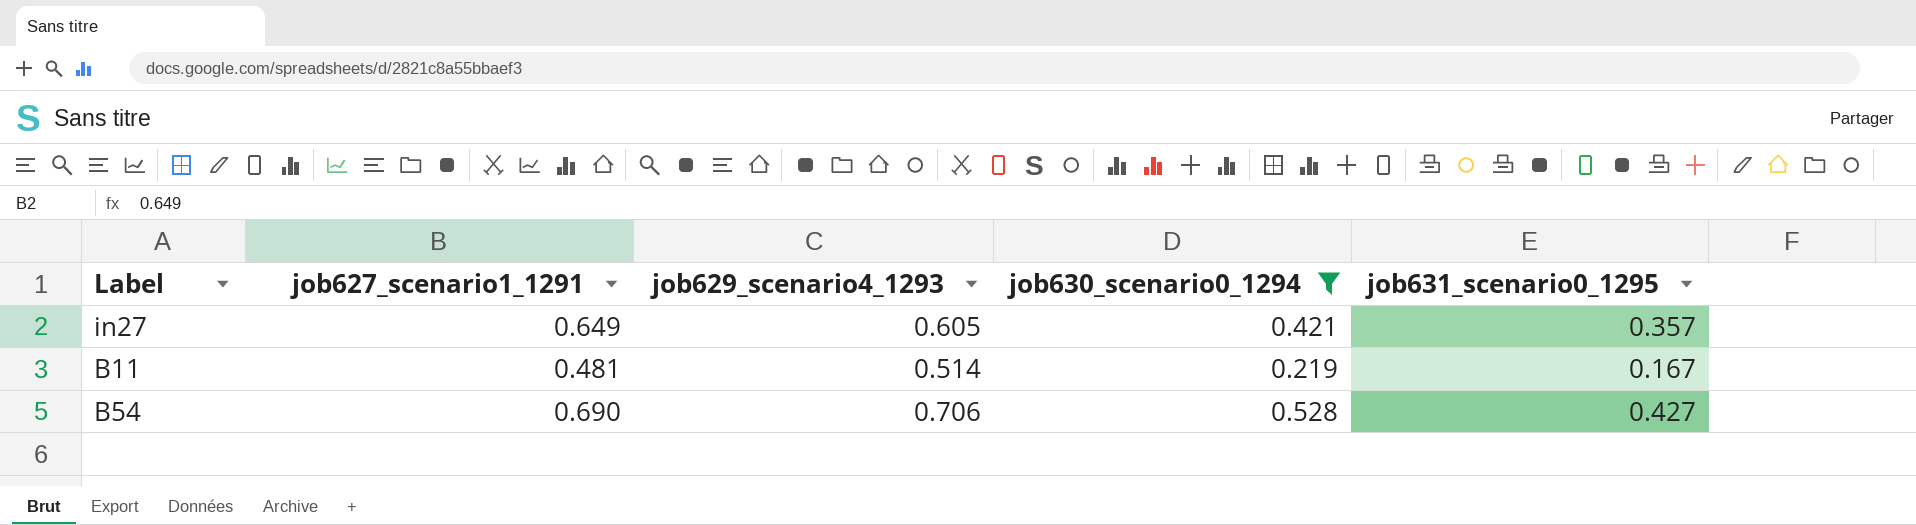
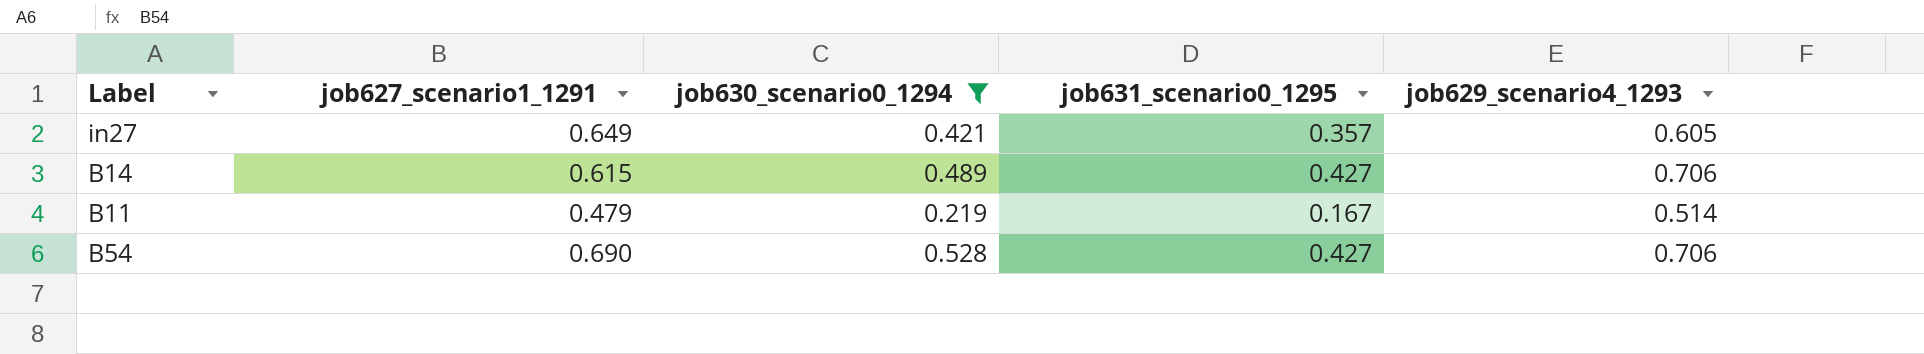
column job629_scenario4_1293 | position: 3 -> 5
row B14: none -> 0.615 | 0.489 | 0.427 | 0.706
B11 | job627_scenario1_1291: 0.481 -> 0.479

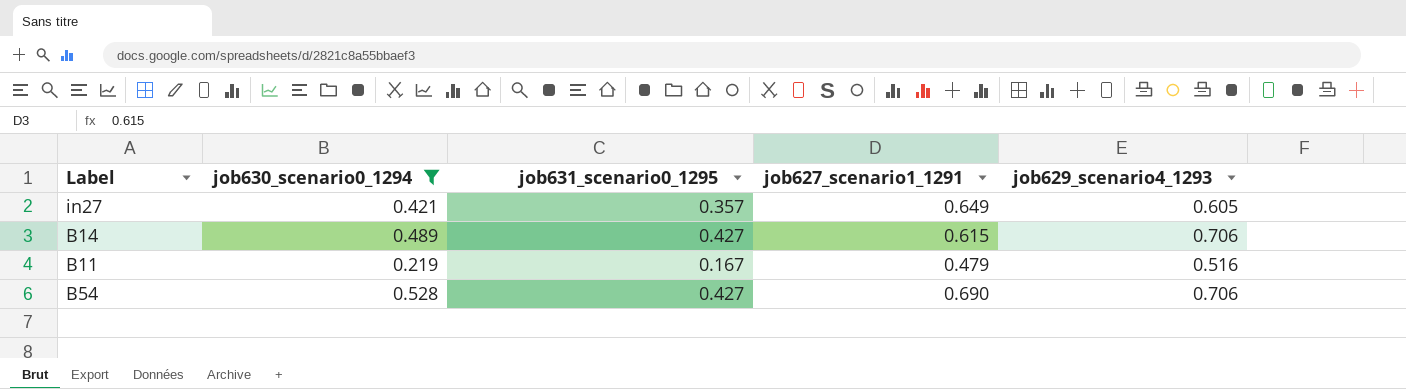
column job627_scenario1_1291 | position: 2 -> 4
B11 | job629_scenario4_1293: 0.514 -> 0.516

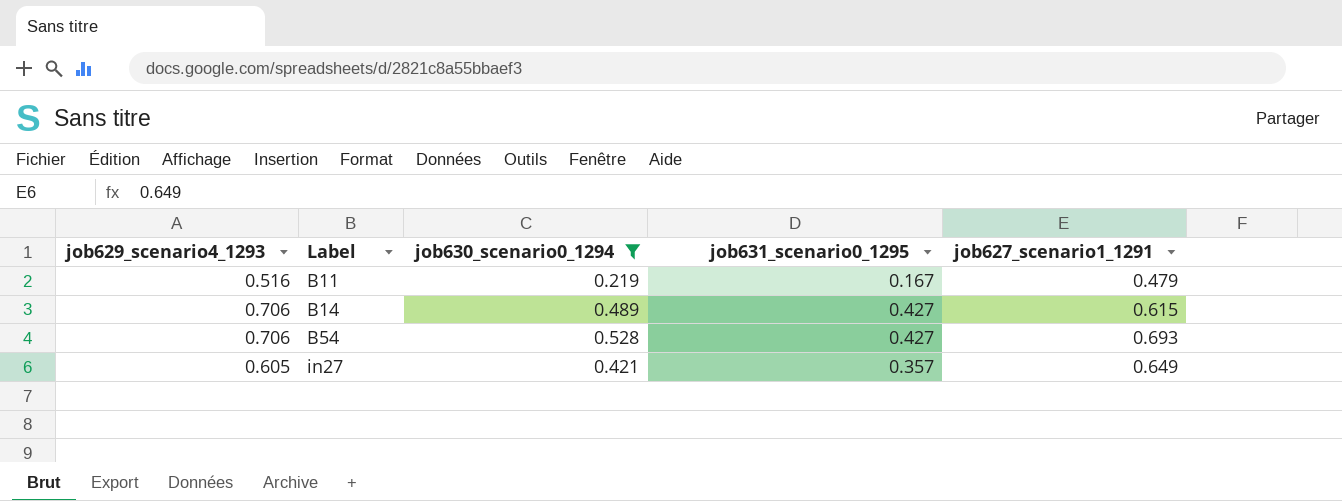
row order: none -> Label ascending
column job629_scenario4_1293 | position: 5 -> 1
B54 | job627_scenario1_1291: 0.690 -> 0.693

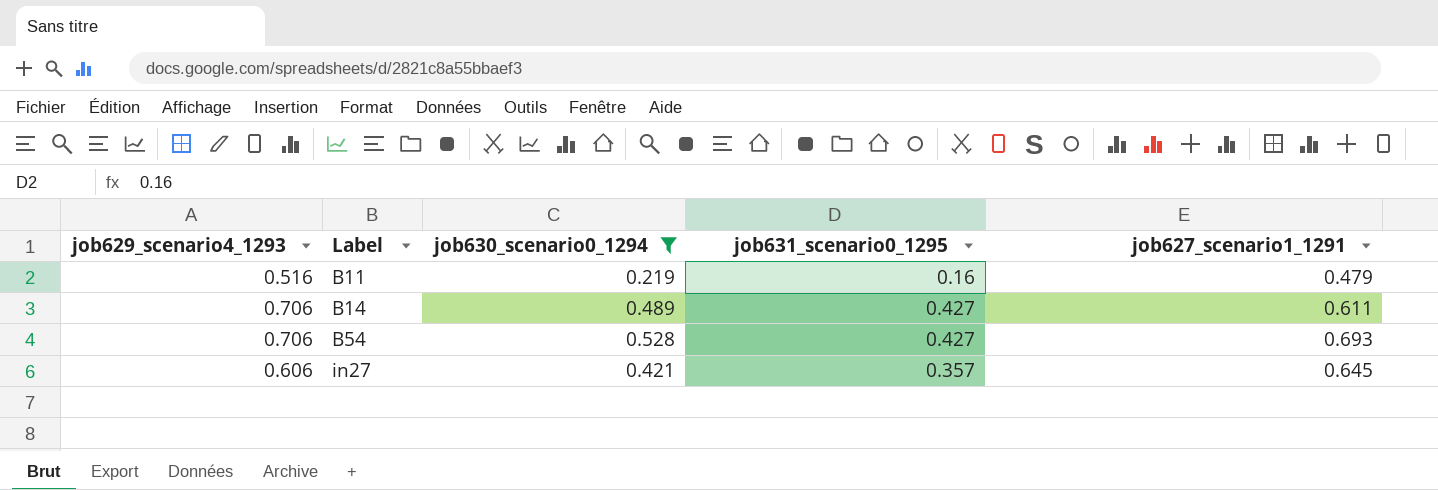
B11 | job631_scenario0_1295: 0.167 -> 0.16
B14 | job627_scenario1_1291: 0.615 -> 0.611
in27 | job629_scenario4_1293: 0.605 -> 0.606
in27 | job627_scenario1_1291: 0.649 -> 0.645

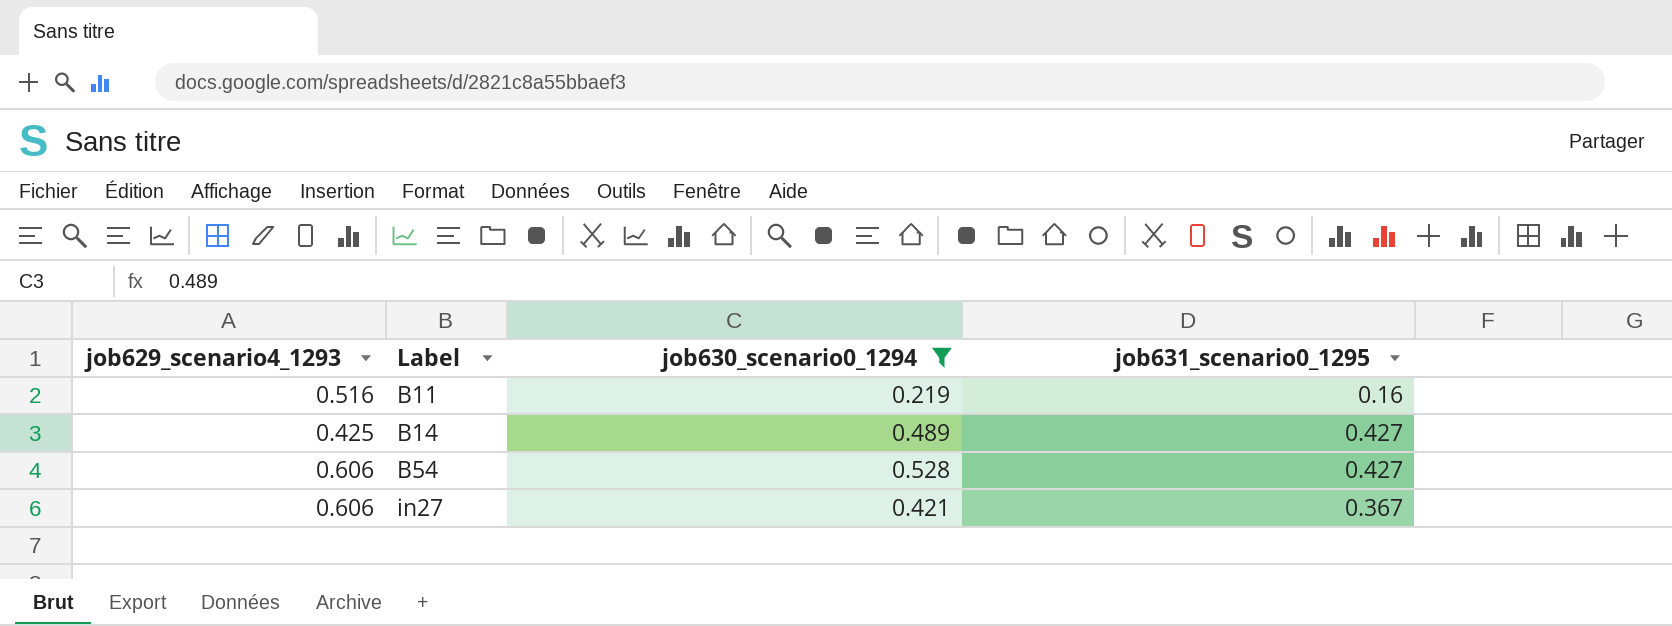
column job627_scenario1_1291 | position: 5 -> none
B14 | job629_scenario4_1293: 0.706 -> 0.425
B54 | job629_scenario4_1293: 0.706 -> 0.606
in27 | job631_scenario0_1295: 0.357 -> 0.367

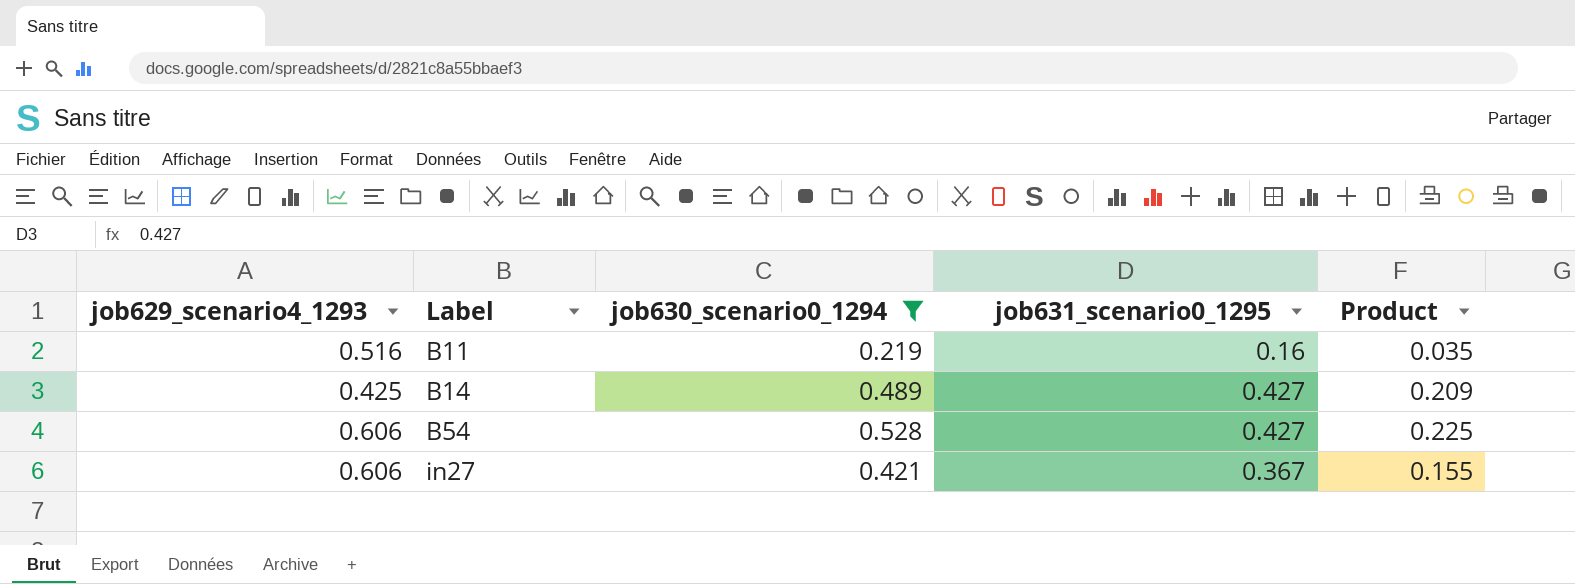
column Product | formula: none -> [job630_scenario0_1294] * [job631_scenario0_1295]

